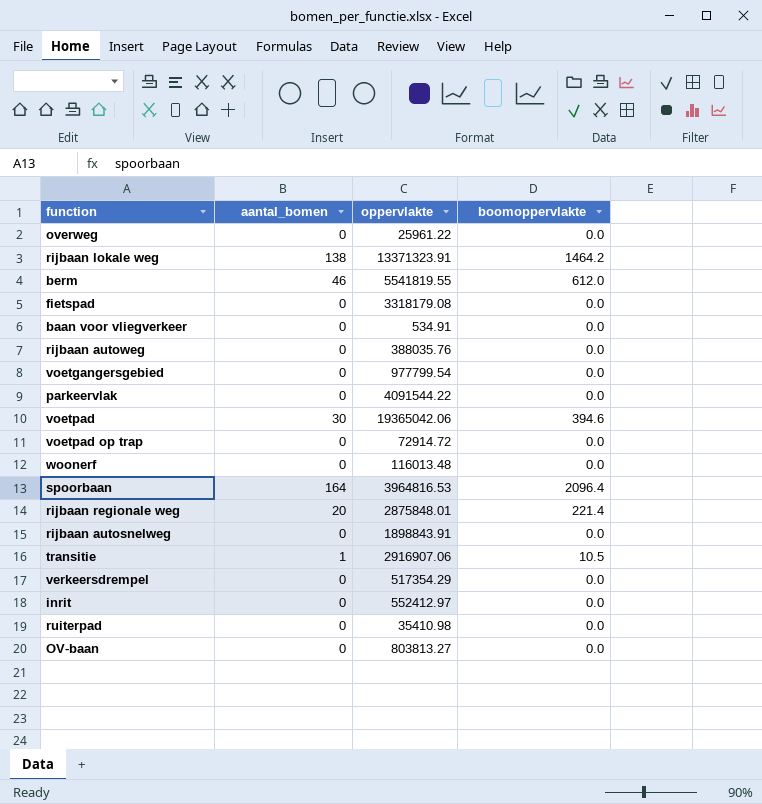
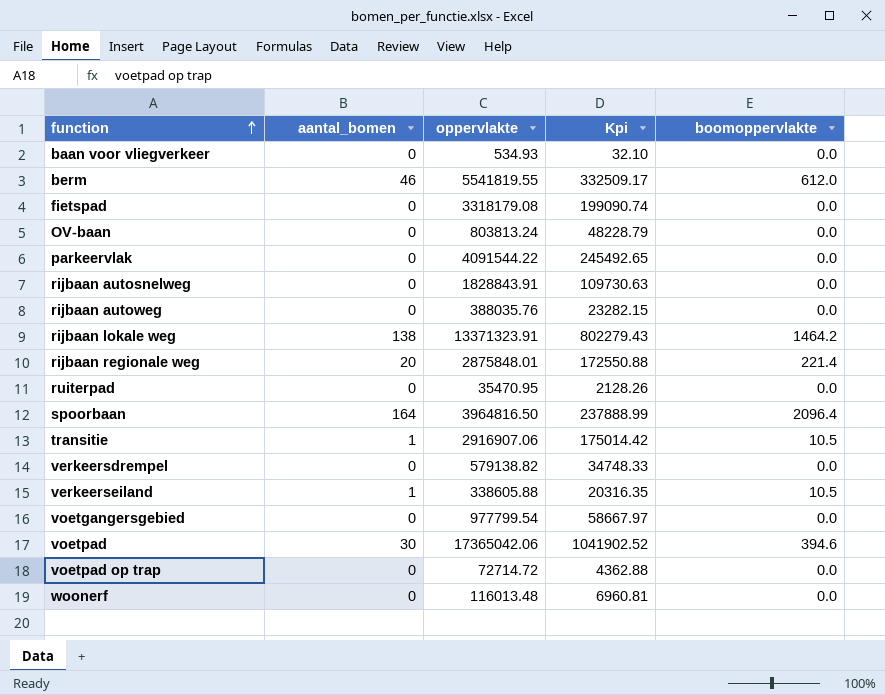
row order: none -> function ascending
column Kpi | formula: none -> [oppervlakte] * 0.06
row overweg: 0 | 25961.22 | 0.0 -> none
row inrit: 0 | 552412.97 | 0.0 -> none
baan voor vliegverkeer | oppervlakte: 534.91 -> 534.93
OV-baan | oppervlakte: 803813.27 -> 803813.24
rijbaan autosnelweg | oppervlakte: 1898843.91 -> 1828843.91
ruiterpad | oppervlakte: 35410.98 -> 35470.95
spoorbaan | oppervlakte: 3964816.53 -> 3964816.50
verkeersdrempel | oppervlakte: 517354.29 -> 579138.82
row verkeerseiland: none -> 1 | 338605.88 | 20316.35 | 10.5
voetpad | oppervlakte: 19365042.06 -> 17365042.06
voetpad op trap | oppervlakte: 72914.72 -> 72714.72

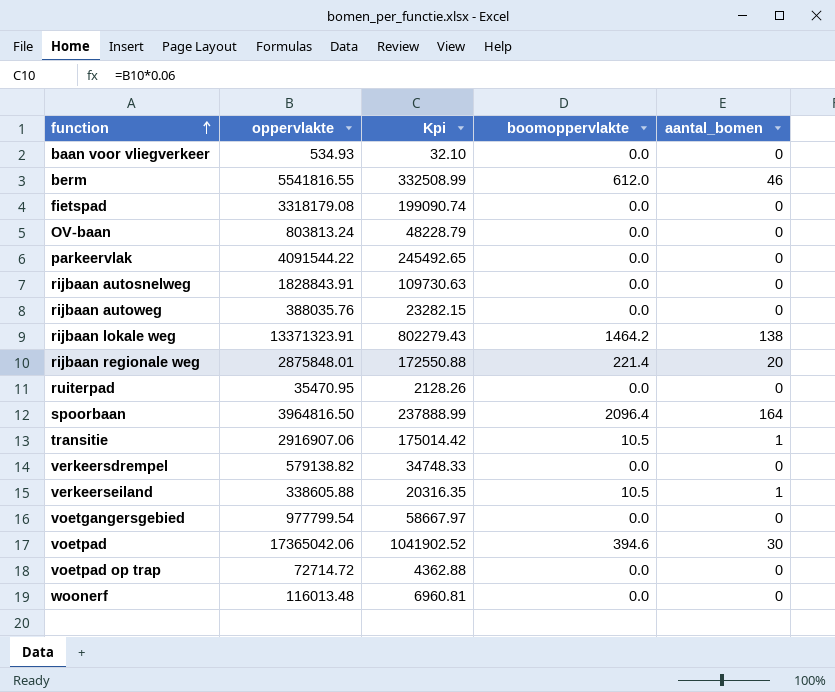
column aantal_bomen | position: 2 -> 5
berm | oppervlakte: 5541819.55 -> 5541816.55
berm | Kpi: 332509.17 -> 332508.99

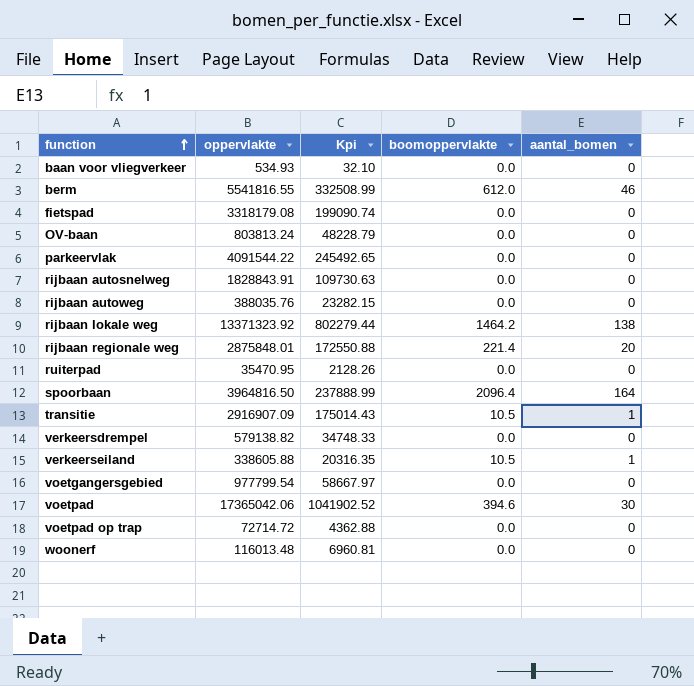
rijbaan lokale weg | oppervlakte: 13371323.91 -> 13371323.92
rijbaan lokale weg | Kpi: 802279.43 -> 802279.44
transitie | oppervlakte: 2916907.06 -> 2916907.09
transitie | Kpi: 175014.42 -> 175014.43

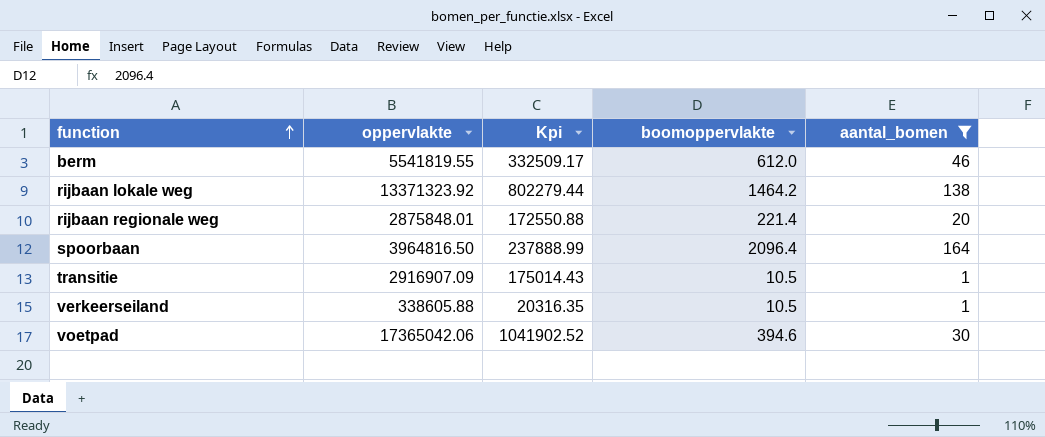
filter: none -> aantal_bomen != 0
berm | oppervlakte: 5541816.55 -> 5541819.55
berm | Kpi: 332508.99 -> 332509.17

